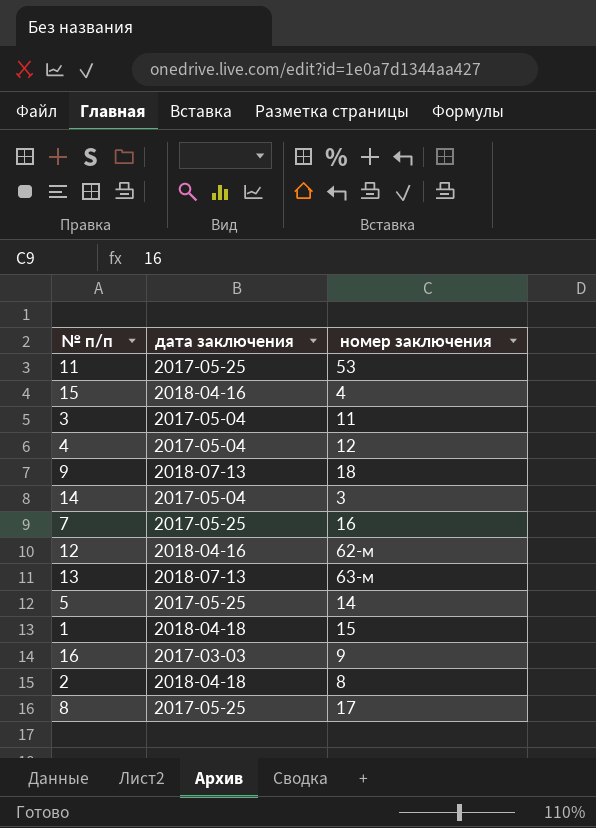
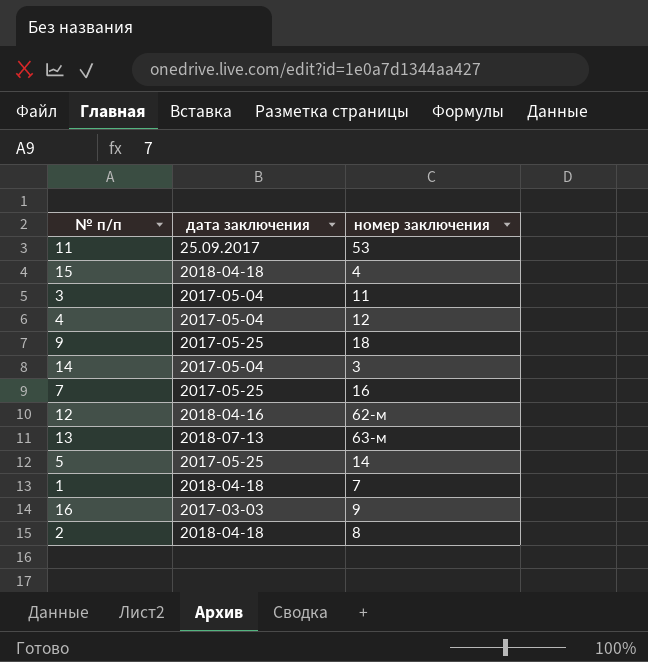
row 8: 2017-05-25 | 17 -> none
11 | дата заключения: 2017-05-25 -> 25.09.2017
15 | дата заключения: 2018-04-16 -> 2018-04-18
9 | дата заключения: 2018-07-13 -> 2017-05-25
1 | номер заключения: 15 -> 7

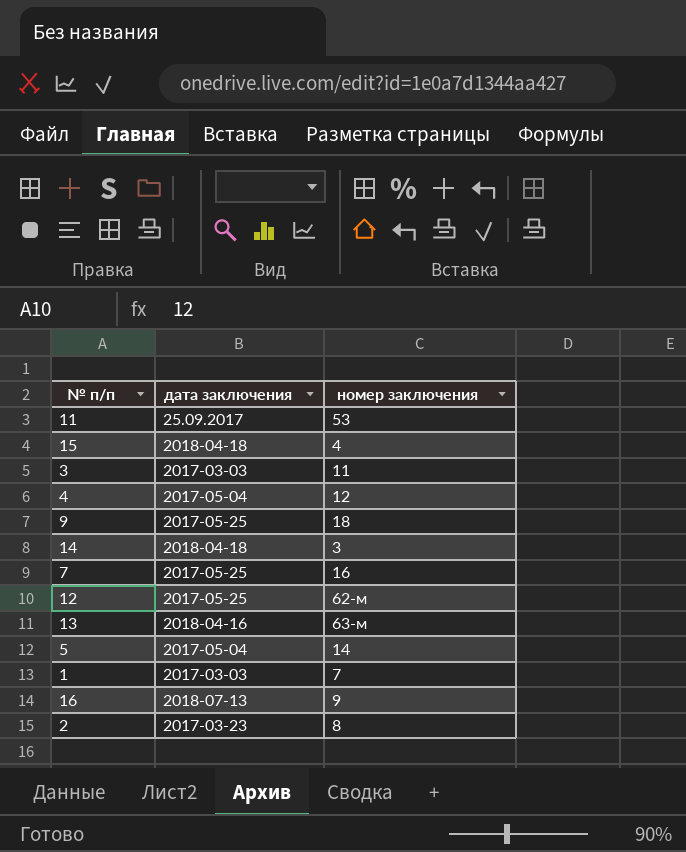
3 | дата заключения: 2017-05-04 -> 2017-03-03
14 | дата заключения: 2017-05-04 -> 2018-04-18
12 | дата заключения: 2018-04-16 -> 2017-05-25
13 | дата заключения: 2018-07-13 -> 2018-04-16
5 | дата заключения: 2017-05-25 -> 2017-05-04
1 | дата заключения: 2018-04-18 -> 2017-03-03
16 | дата заключения: 2017-03-03 -> 2018-07-13
2 | дата заключения: 2018-04-18 -> 2017-03-23

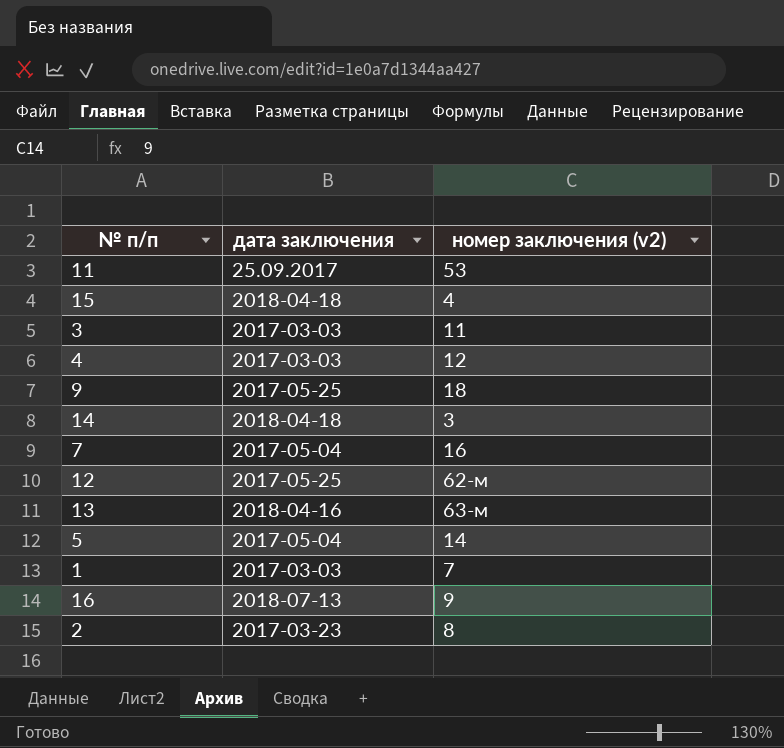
column name: номер заключения -> номер заключения (v2)
4 | дата заключения: 2017-05-04 -> 2017-03-03
7 | дата заключения: 2017-05-25 -> 2017-05-04

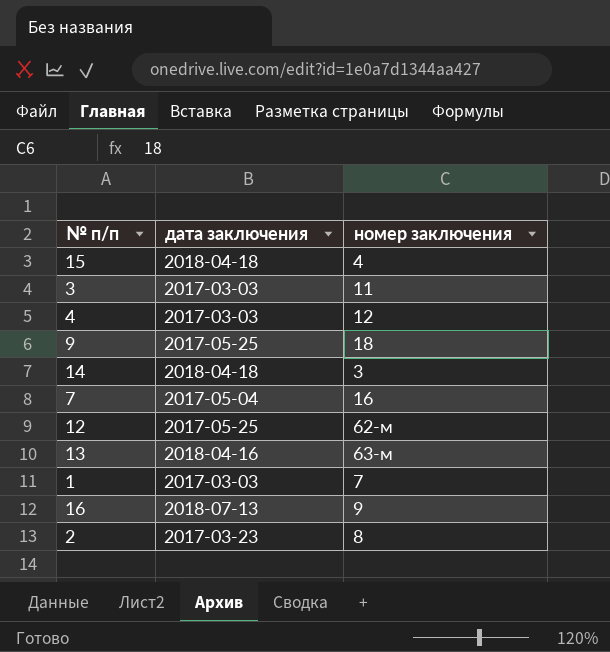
column name: номер заключения (v2) -> номер заключения
row 11: 25.09.2017 | 53 -> none
row 5: 2017-05-04 | 14 -> none

